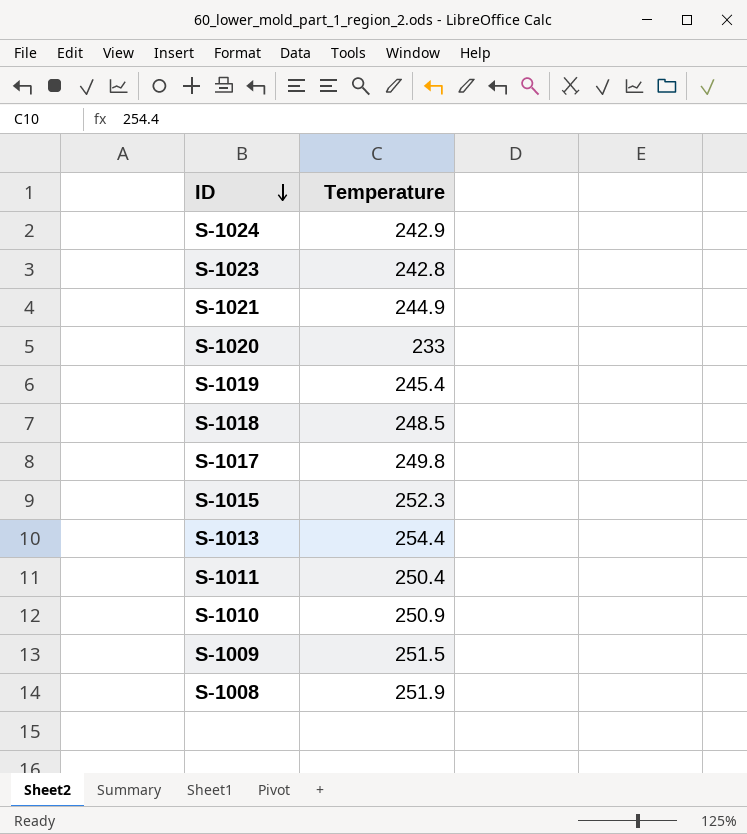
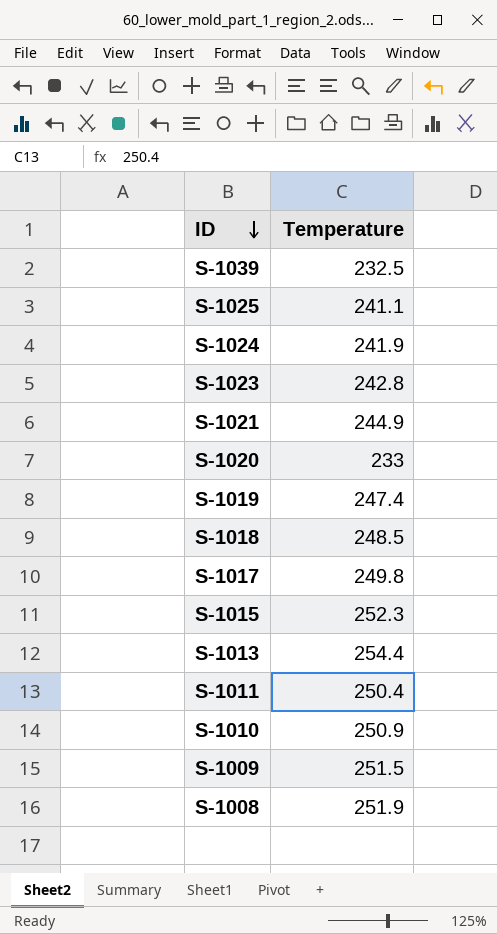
row S-1039: none -> 232.5
row S-1025: none -> 241.1
S-1024 | Temperature: 242.9 -> 241.9
S-1019 | Temperature: 245.4 -> 247.4

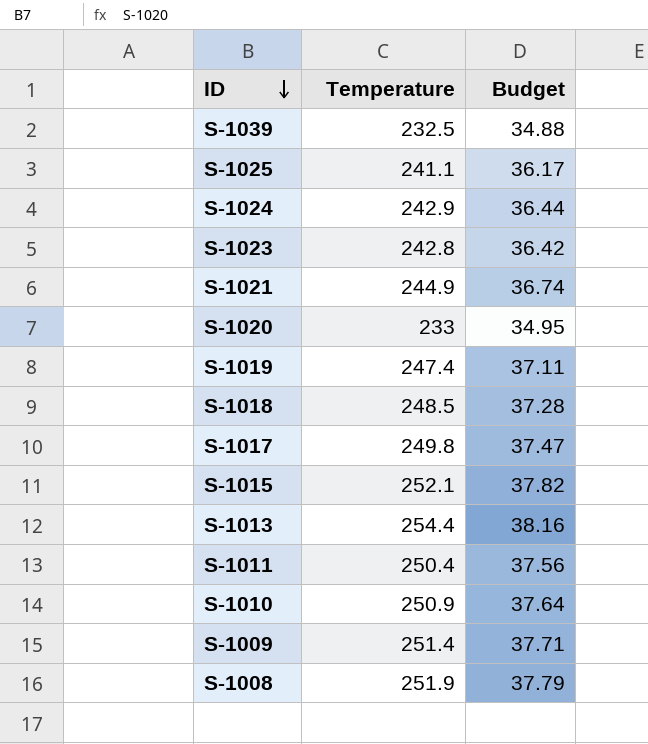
column Budget | formula: none -> [Temperature] * 0.15
S-1024 | Temperature: 241.9 -> 242.9
S-1015 | Temperature: 252.3 -> 252.1
S-1009 | Temperature: 251.5 -> 251.4

